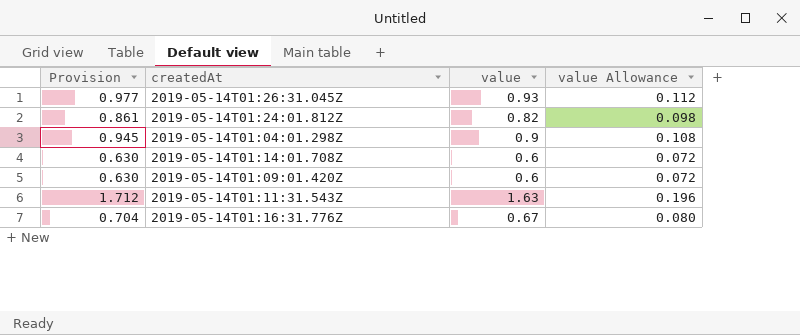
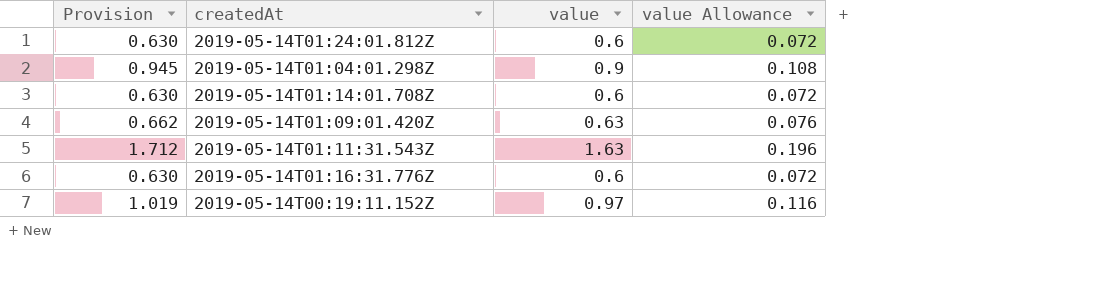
row 2019-05-14T01:26:31.045Z: 0.977 | 0.93 | 0.112 -> none
2019-05-14T01:24:01.812Z | Provision: 0.861 -> 0.630
2019-05-14T01:24:01.812Z | value: 0.82 -> 0.6
2019-05-14T01:24:01.812Z | value Allowance: 0.098 -> 0.072
2019-05-14T01:09:01.420Z | Provision: 0.630 -> 0.662
2019-05-14T01:09:01.420Z | value: 0.6 -> 0.63
2019-05-14T01:09:01.420Z | value Allowance: 0.072 -> 0.076
2019-05-14T01:16:31.776Z | Provision: 0.704 -> 0.630
2019-05-14T01:16:31.776Z | value: 0.67 -> 0.6
2019-05-14T01:16:31.776Z | value Allowance: 0.080 -> 0.072
row 2019-05-14T00:19:11.152Z: none -> 1.019 | 0.97 | 0.116

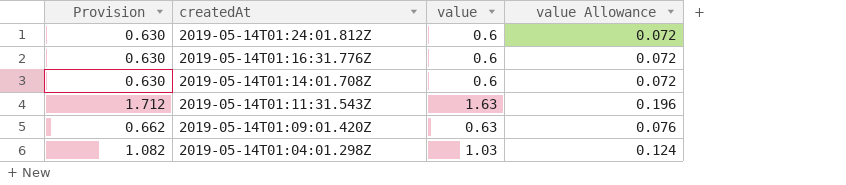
row order: none -> createdAt descending
row 2019-05-14T00:19:11.152Z: 1.019 | 0.97 | 0.116 -> none
2019-05-14T01:04:01.298Z | Provision: 0.945 -> 1.082
2019-05-14T01:04:01.298Z | value: 0.9 -> 1.03
2019-05-14T01:04:01.298Z | value Allowance: 0.108 -> 0.124

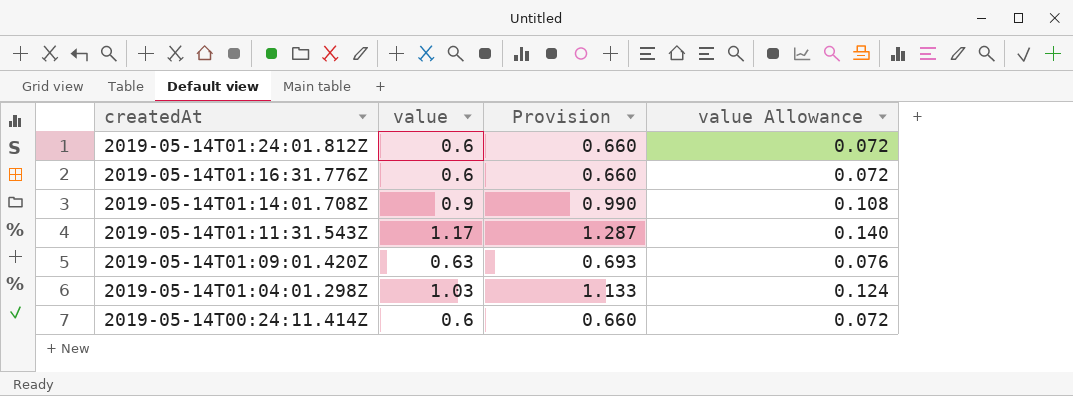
column Provision | formula: [value] * 1.05 -> [value] * 1.1
column Provision | position: 1 -> 3
2019-05-14T01:14:01.708Z | value: 0.6 -> 0.9
2019-05-14T01:14:01.708Z | value Allowance: 0.072 -> 0.108
2019-05-14T01:11:31.543Z | value: 1.63 -> 1.17
2019-05-14T01:11:31.543Z | value Allowance: 0.196 -> 0.140
row 2019-05-14T00:24:11.414Z: none -> 0.6 | 0.660 | 0.072

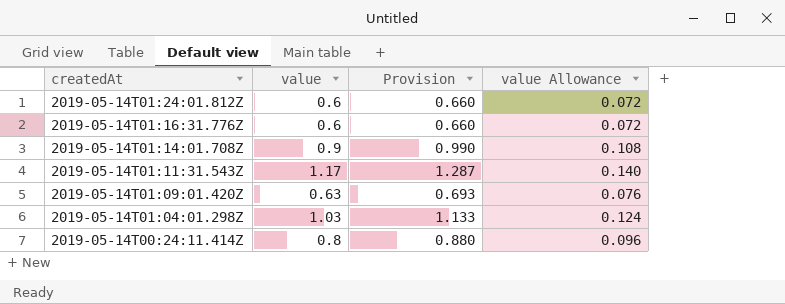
2019-05-14T00:24:11.414Z | value: 0.6 -> 0.8
2019-05-14T00:24:11.414Z | Provision: 0.660 -> 0.880
2019-05-14T00:24:11.414Z | value Allowance: 0.072 -> 0.096

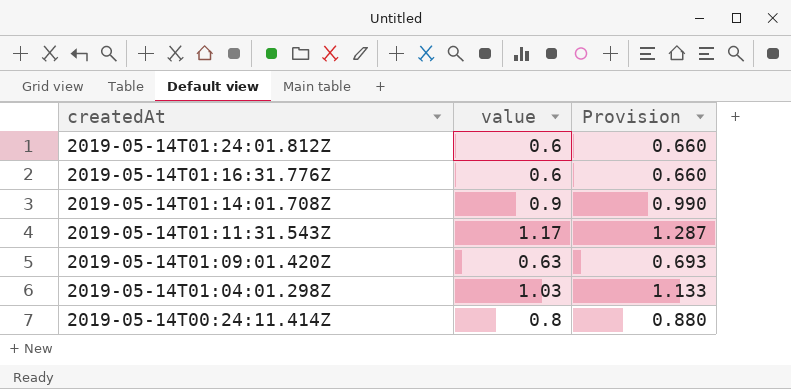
column value Allowance | formula: [value] * 0.12 -> none

